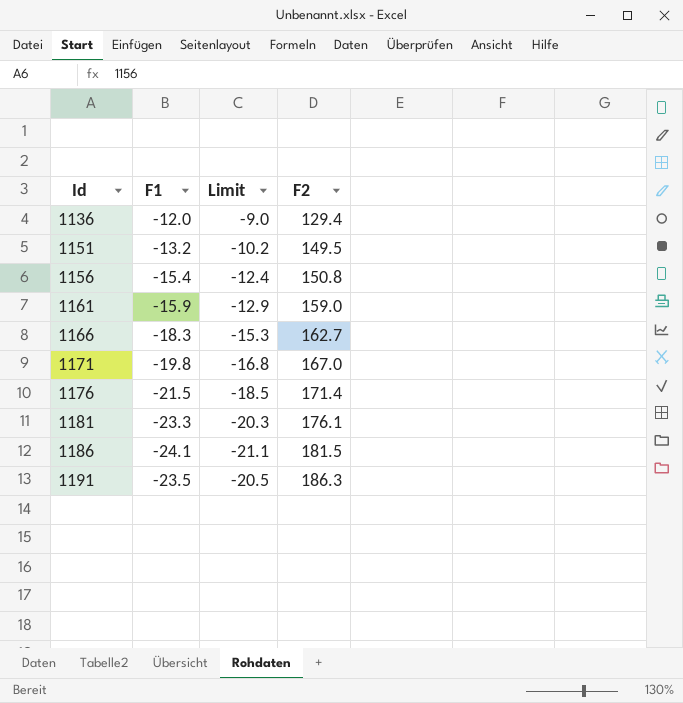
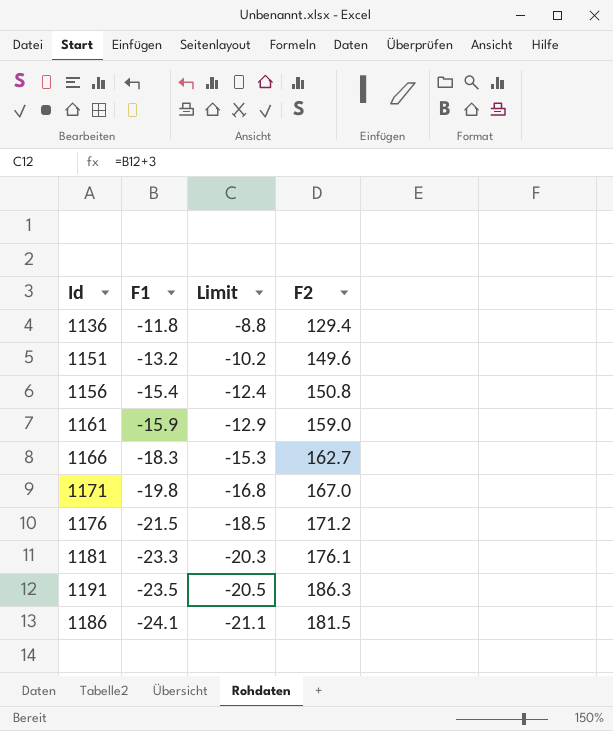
row order: Id ascending -> F1 descending
1136 | F1: -12.0 -> -11.8
1136 | Limit: -9.0 -> -8.8
1151 | F2: 149.5 -> 149.6
1176 | F2: 171.4 -> 171.2

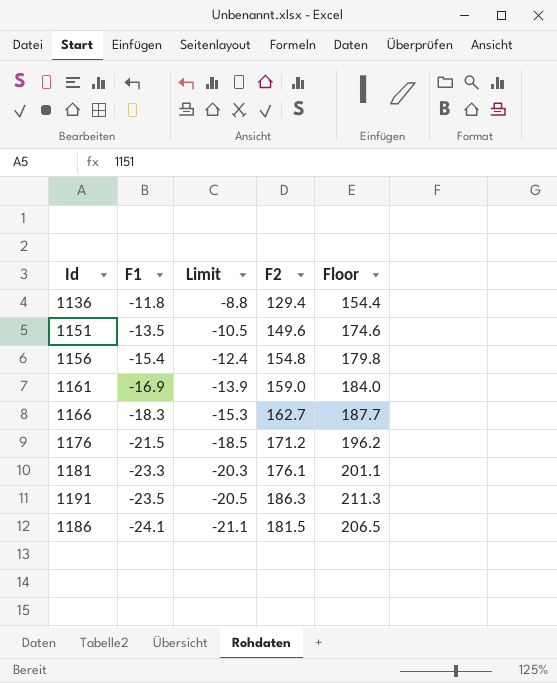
column Floor | formula: none -> [F2] + 25
row 1171: -19.8 | -16.8 | 167.0 -> none
1151 | F1: -13.2 -> -13.5
1151 | Limit: -10.2 -> -10.5
1156 | F2: 150.8 -> 154.8
1161 | F1: -15.9 -> -16.9
1161 | Limit: -12.9 -> -13.9

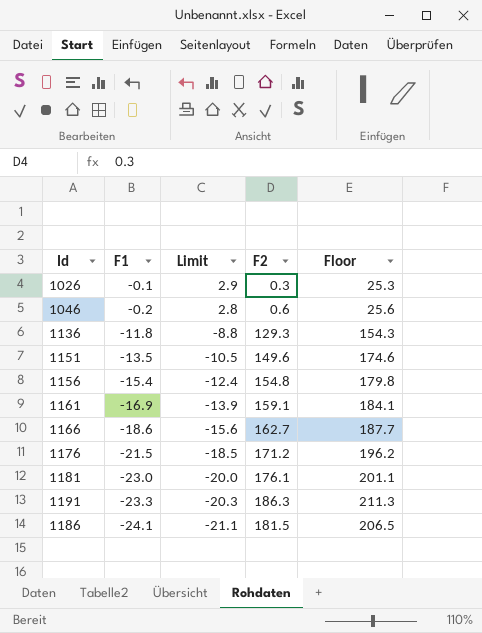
row 1026: none -> -0.1 | 2.9 | 0.3 | 25.3
row 1046: none -> -0.2 | 2.8 | 0.6 | 25.6
1136 | F2: 129.4 -> 129.3
1136 | Floor: 154.4 -> 154.3
1161 | F2: 159.0 -> 159.1
1161 | Floor: 184.0 -> 184.1
1166 | F1: -18.3 -> -18.6
1166 | Limit: -15.3 -> -15.6
1181 | F1: -23.3 -> -23.0
1181 | Limit: -20.3 -> -20.0
1191 | F1: -23.5 -> -23.3
1191 | Limit: -20.5 -> -20.3

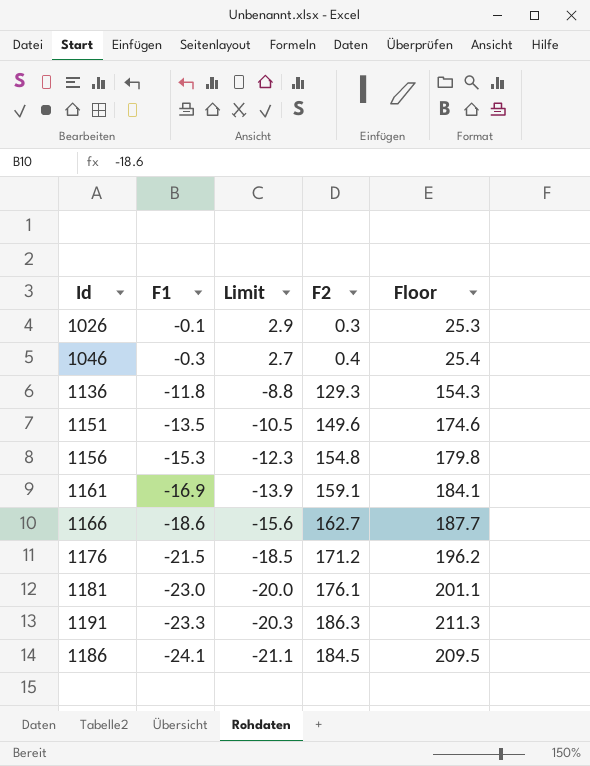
1046 | F1: -0.2 -> -0.3
1046 | Limit: 2.8 -> 2.7
1046 | F2: 0.6 -> 0.4
1046 | Floor: 25.6 -> 25.4
1156 | F1: -15.4 -> -15.3
1156 | Limit: -12.4 -> -12.3
1186 | F2: 181.5 -> 184.5
1186 | Floor: 206.5 -> 209.5

